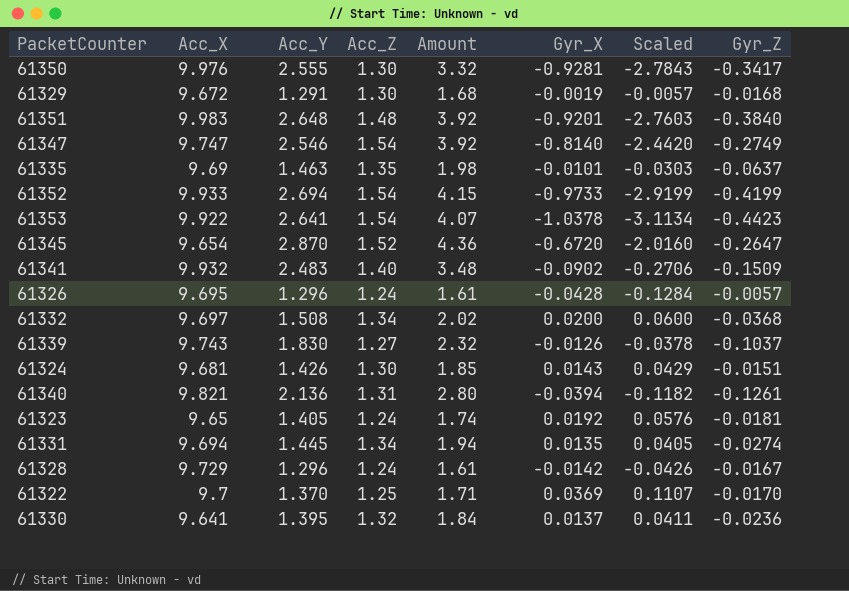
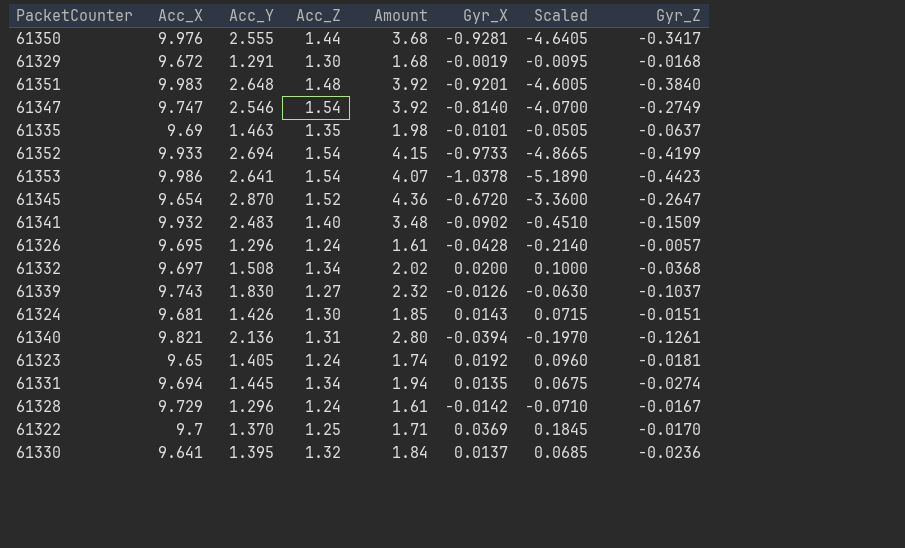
column Scaled | formula: [Gyr_X] * 3 -> [Gyr_X] * 5
61350 | Acc_Z: 1.30 -> 1.44
61350 | Amount: 3.32 -> 3.68
61353 | Acc_X: 9.922 -> 9.986

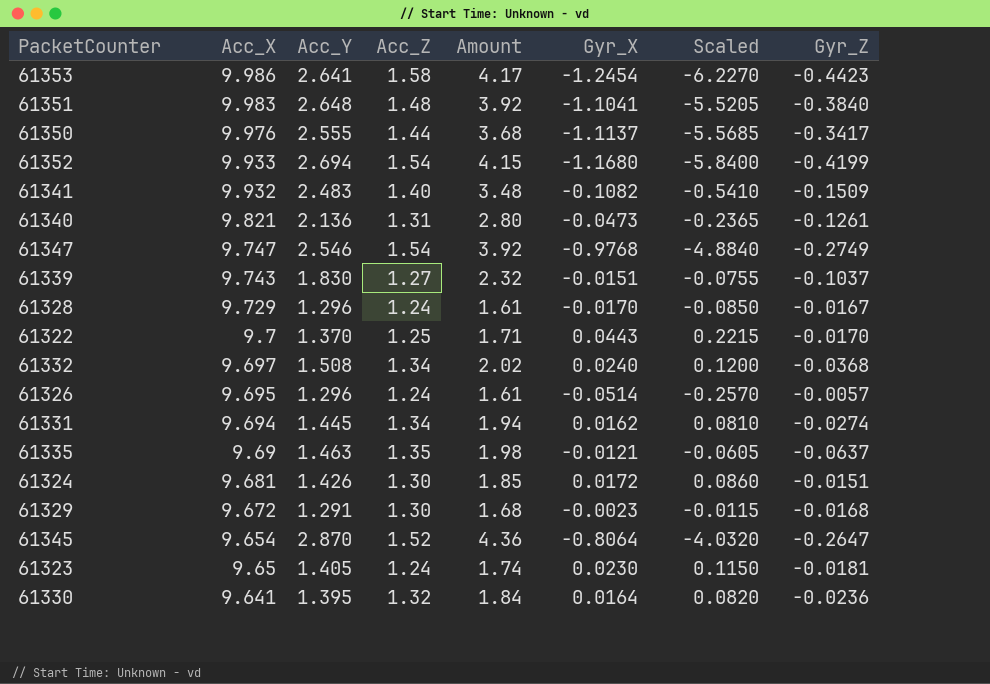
row order: none -> Acc_X descending
61353 | Acc_Z: 1.54 -> 1.58
61353 | Amount: 4.07 -> 4.17
61353 | Gyr_X: -1.0378 -> -1.2454
61353 | Scaled: -5.1890 -> -6.2270
61351 | Gyr_X: -0.9201 -> -1.1041
61351 | Scaled: -4.6005 -> -5.5205
61350 | Gyr_X: -0.9281 -> -1.1137
61350 | Scaled: -4.6405 -> -5.5685
61352 | Gyr_X: -0.9733 -> -1.1680
61352 | Scaled: -4.8665 -> -5.8400
61341 | Gyr_X: -0.0902 -> -0.1082
61341 | Scaled: -0.4510 -> -0.5410
61340 | Gyr_X: -0.0394 -> -0.0473
61340 | Scaled: -0.1970 -> -0.2365
61347 | Gyr_X: -0.8140 -> -0.9768
61347 | Scaled: -4.0700 -> -4.8840
61339 | Gyr_X: -0.0126 -> -0.0151
61339 | Scaled: -0.0630 -> -0.0755
61328 | Gyr_X: -0.0142 -> -0.0170
61328 | Scaled: -0.0710 -> -0.0850
61322 | Gyr_X: 0.0369 -> 0.0443
61322 | Scaled: 0.1845 -> 0.2215
61332 | Gyr_X: 0.0200 -> 0.0240
61332 | Scaled: 0.1000 -> 0.1200
61326 | Gyr_X: -0.0428 -> -0.0514
61326 | Scaled: -0.2140 -> -0.2570
61331 | Gyr_X: 0.0135 -> 0.0162
61331 | Scaled: 0.0675 -> 0.0810
61335 | Gyr_X: -0.0101 -> -0.0121
61335 | Scaled: -0.0505 -> -0.0605
61324 | Gyr_X: 0.0143 -> 0.0172
61324 | Scaled: 0.0715 -> 0.0860
61329 | Gyr_X: -0.0019 -> -0.0023
61329 | Scaled: -0.0095 -> -0.0115
61345 | Gyr_X: -0.6720 -> -0.8064
61345 | Scaled: -3.3600 -> -4.0320
61323 | Gyr_X: 0.0192 -> 0.0230
61323 | Scaled: 0.0960 -> 0.1150
61330 | Gyr_X: 0.0137 -> 0.0164
61330 | Scaled: 0.0685 -> 0.0820

